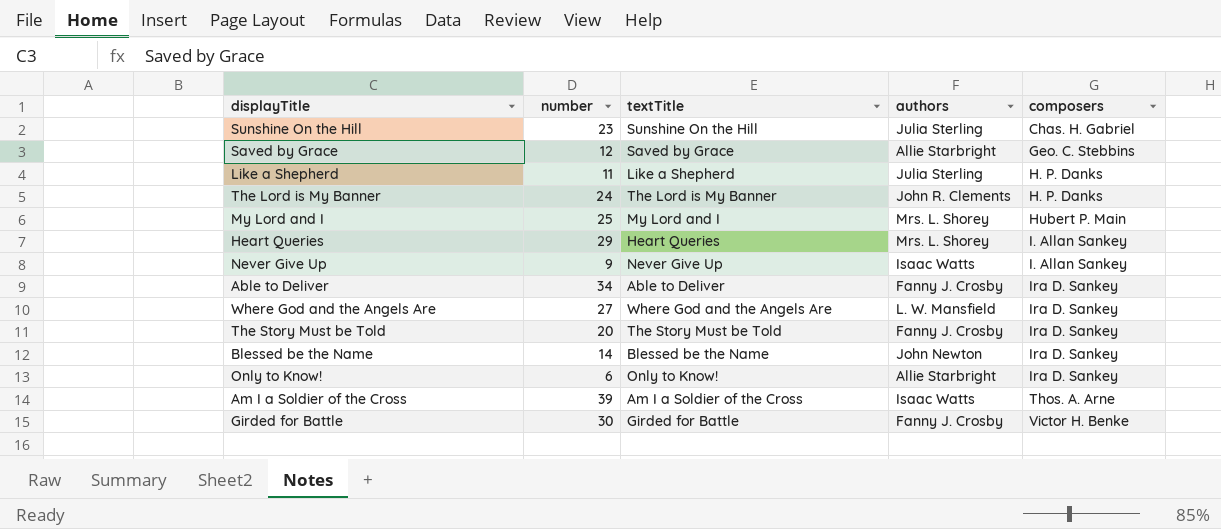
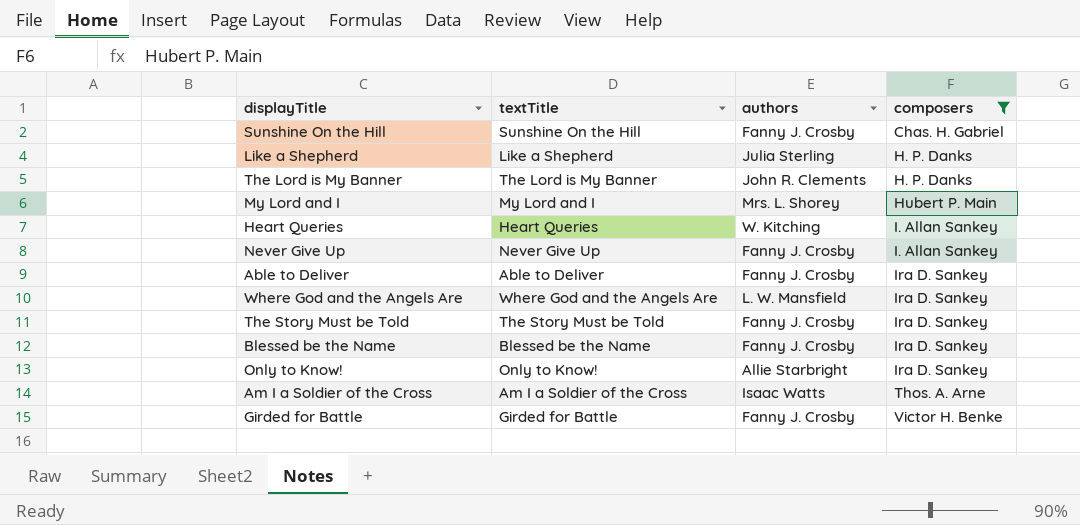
filter: none -> composers != Geo. C. Stebbins
column number | position: 2 -> none
Sunshine On the Hill | authors: Julia Sterling -> Fanny J. Crosby
Heart Queries | authors: Mrs. L. Shorey -> W. Kitching
Never Give Up | authors: Isaac Watts -> Fanny J. Crosby
Blessed be the Name | authors: John Newton -> Fanny J. Crosby

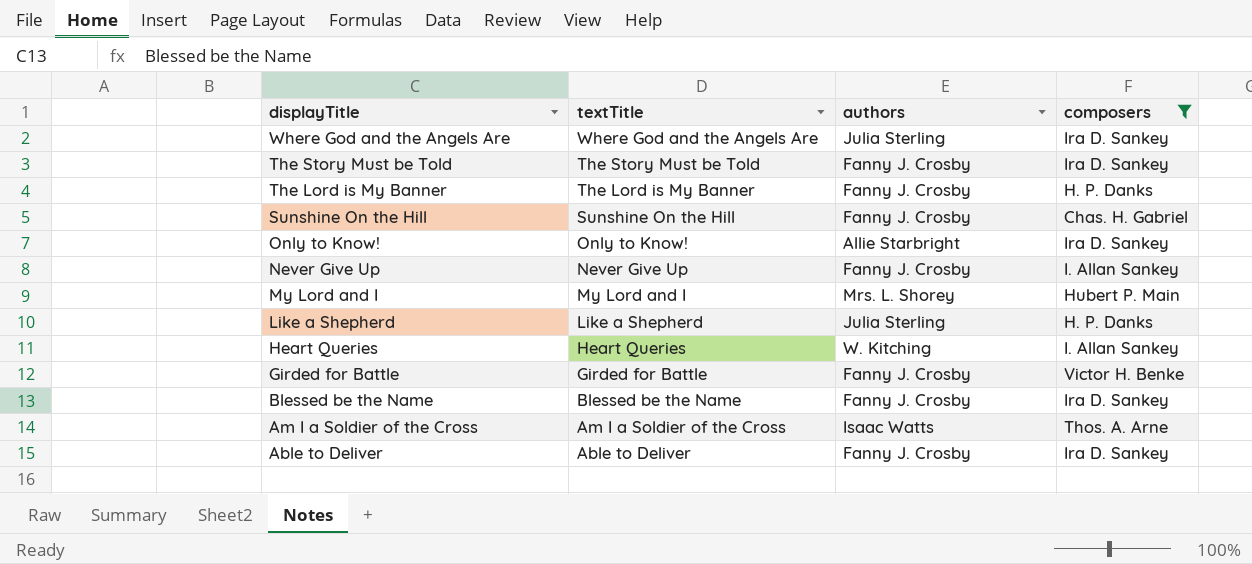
row order: composers ascending -> displayTitle descending
Where God and the Angels Are | authors: L. W. Mansfield -> Julia Sterling
The Lord is My Banner | authors: John R. Clements -> Fanny J. Crosby

